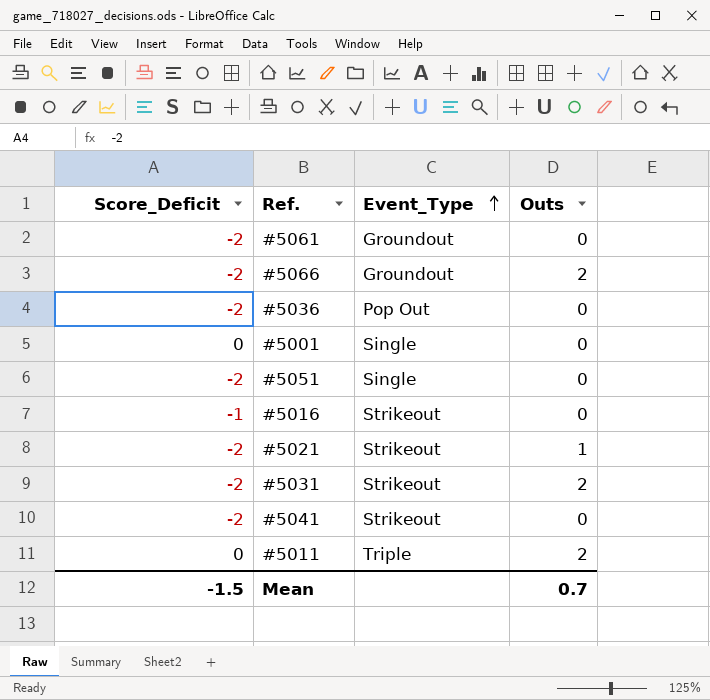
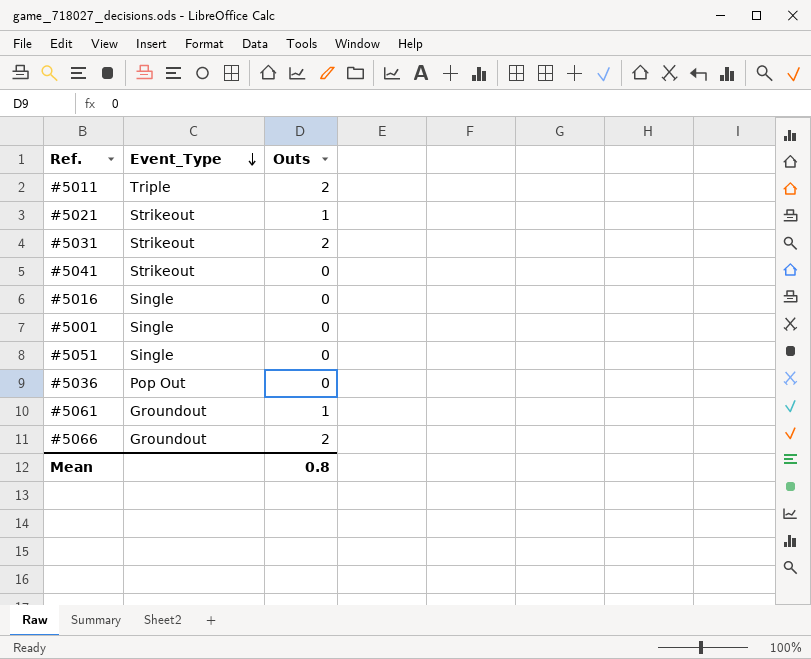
row order: Event_Type ascending -> Event_Type descending
column Score_Deficit | position: 1 -> none
#5016 | Event_Type: Strikeout -> Single
#5061 | Outs: 0 -> 1
Mean | Outs: 0.7 -> 0.8

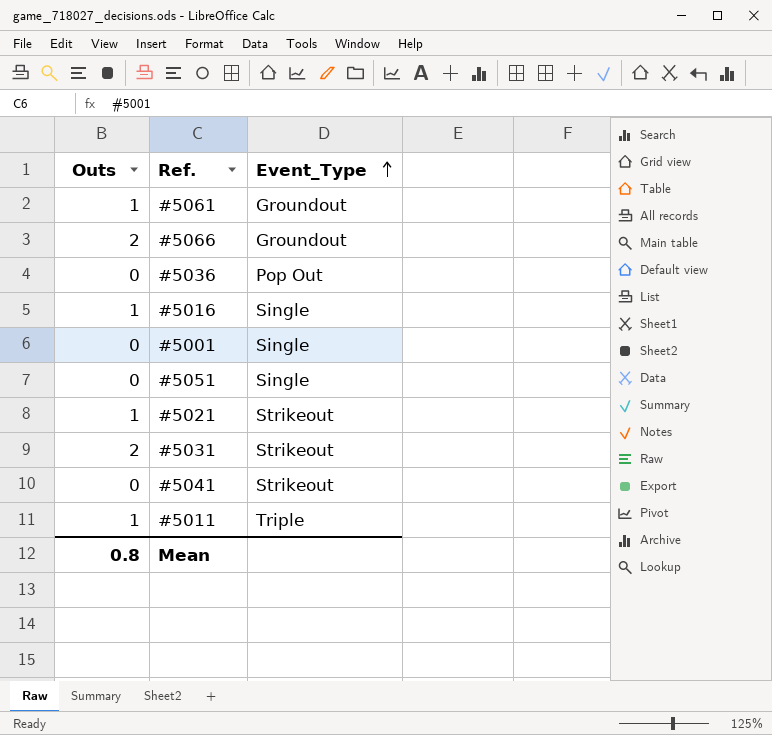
row order: Event_Type descending -> Event_Type ascending
column Outs | position: 3 -> 1
#5016 | Outs: 0 -> 1
#5011 | Outs: 2 -> 1

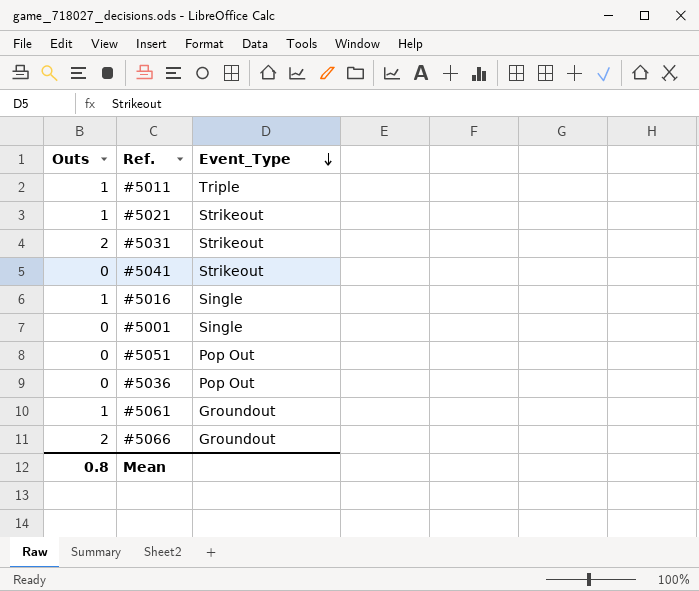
row order: Event_Type ascending -> Event_Type descending
#5051 | Event_Type: Single -> Pop Out

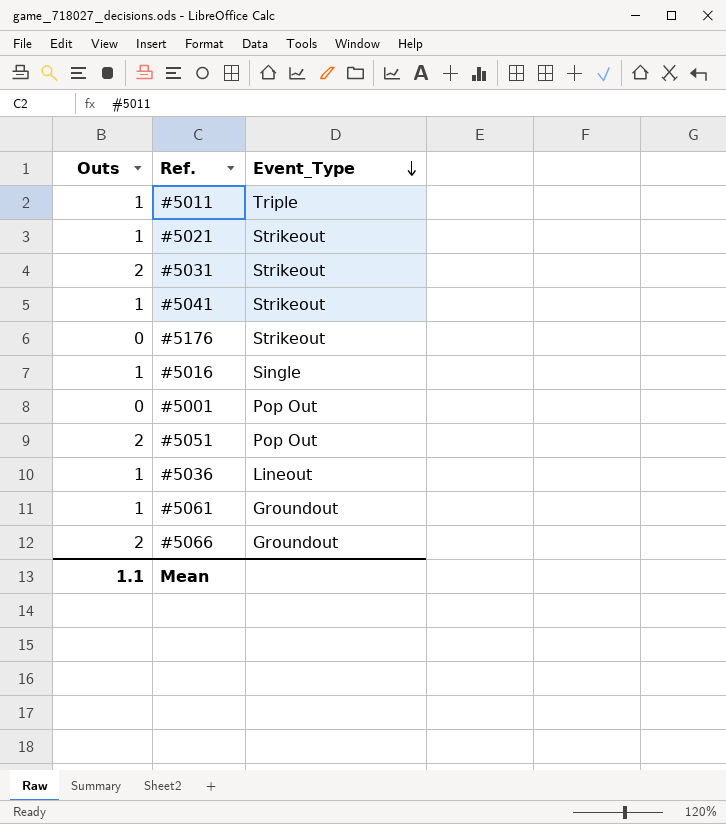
#5041 | Outs: 0 -> 1
row #5176: none -> 0 | Strikeout
#5001 | Event_Type: Single -> Pop Out
#5051 | Outs: 0 -> 2
#5036 | Outs: 0 -> 1
#5036 | Event_Type: Pop Out -> Lineout
Mean | Outs: 0.8 -> 1.1

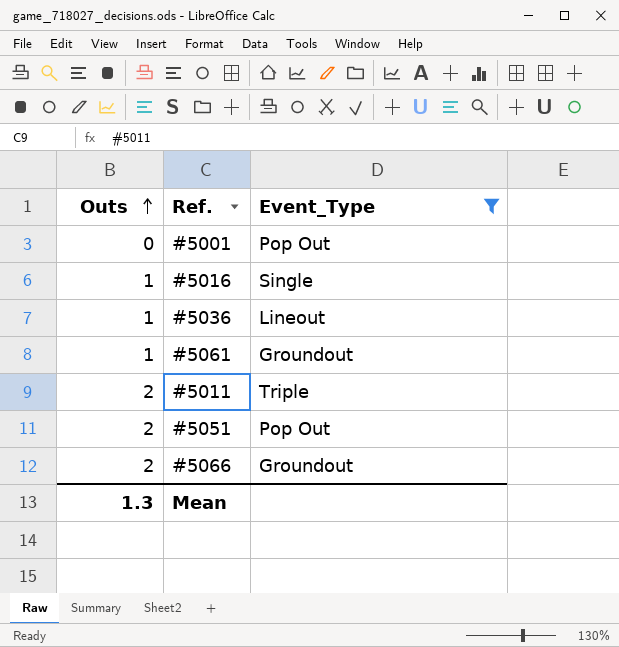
filter: none -> Event_Type != Strikeout
row order: Event_Type descending -> Outs ascending
#5011 | Outs: 1 -> 2
Mean | Outs: 1.1 -> 1.3

